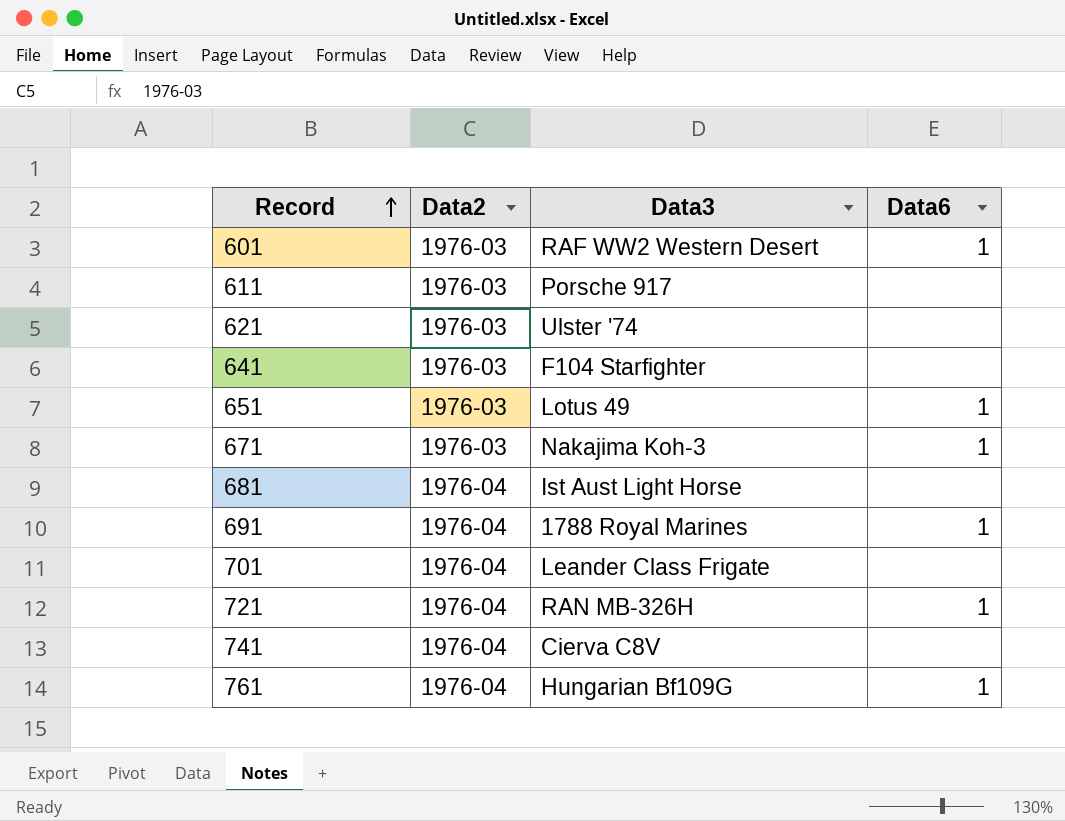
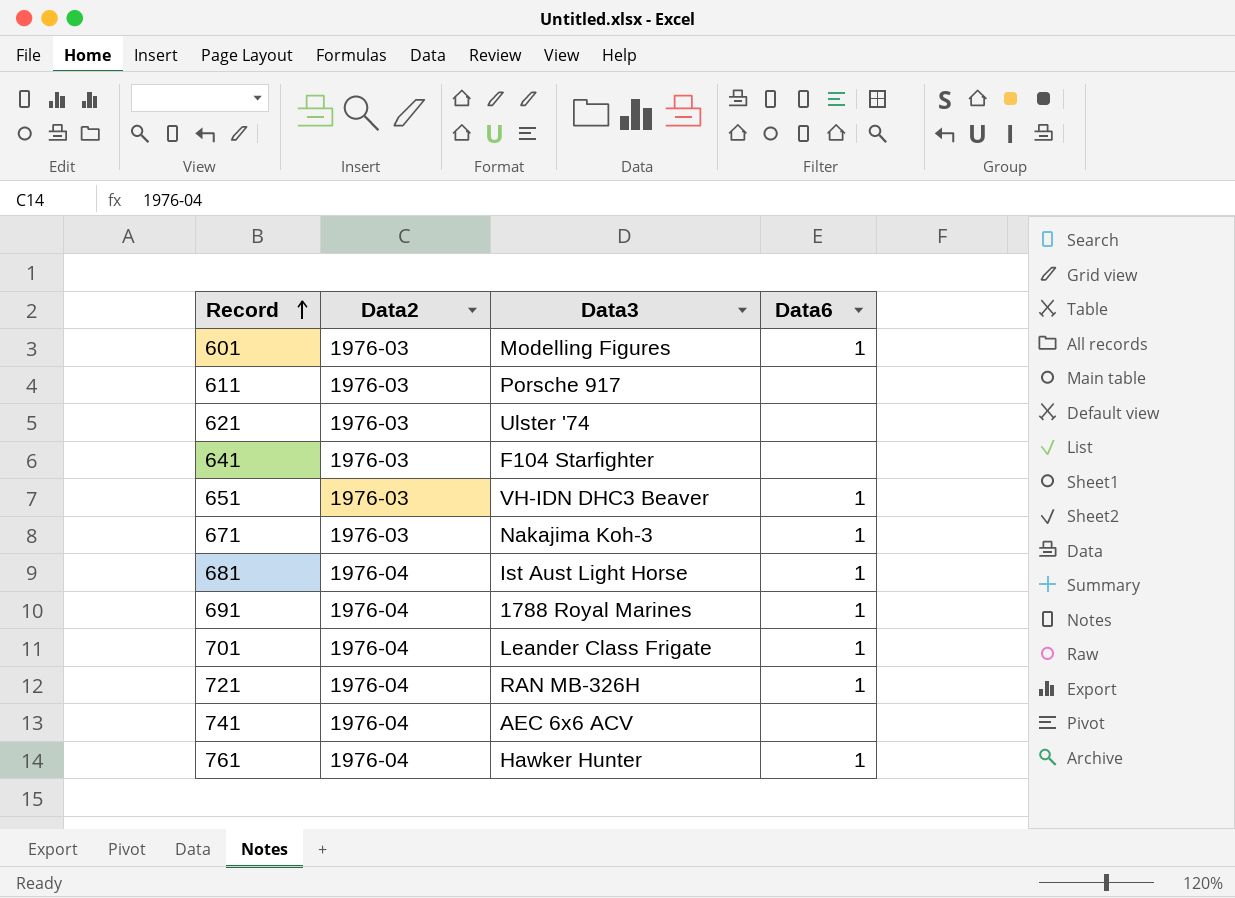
601 | Data3: RAF WW2 Western Desert -> Modelling Figures
651 | Data3: Lotus 49 -> VH-IDN DHC3 Beaver
681 | Data6: none -> 1
701 | Data6: none -> 1
741 | Data3: Cierva C8V -> AEC 6x6 ACV
761 | Data3: Hungarian Bf109G -> Hawker Hunter

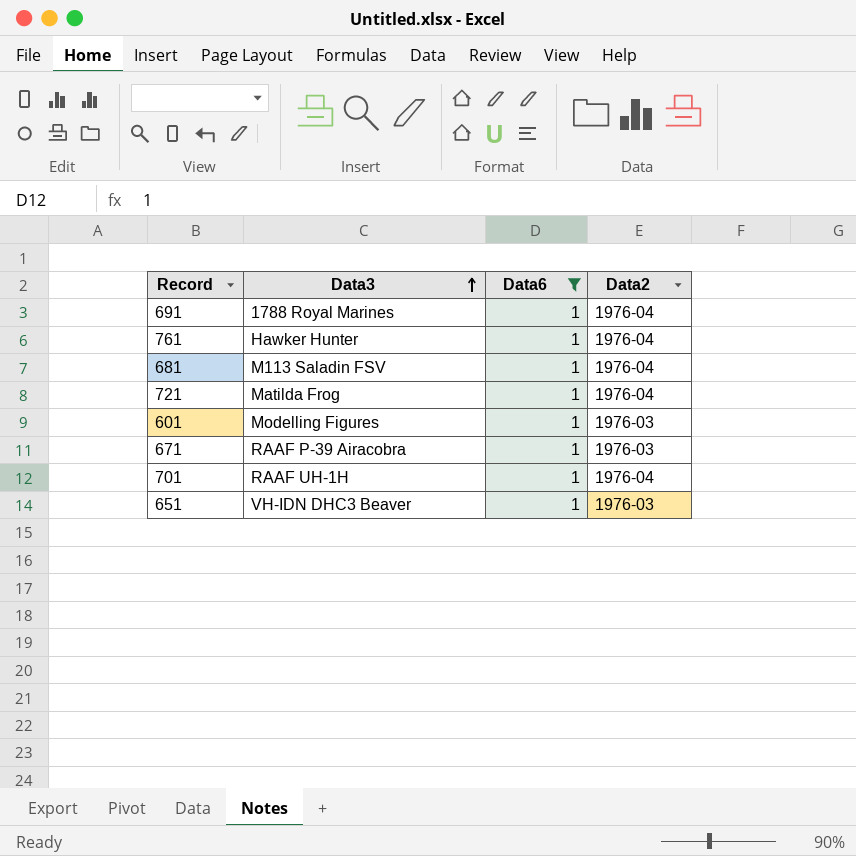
filter: none -> Data6 = 1
row order: Record ascending -> Data3 ascending
column Data2 | position: 2 -> 4
681 | Data3: Ist Aust Light Horse -> M113 Saladin FSV
721 | Data3: RAN MB-326H -> Matilda Frog
671 | Data3: Nakajima Koh-3 -> RAAF P-39 Airacobra
701 | Data3: Leander Class Frigate -> RAAF UH-1H

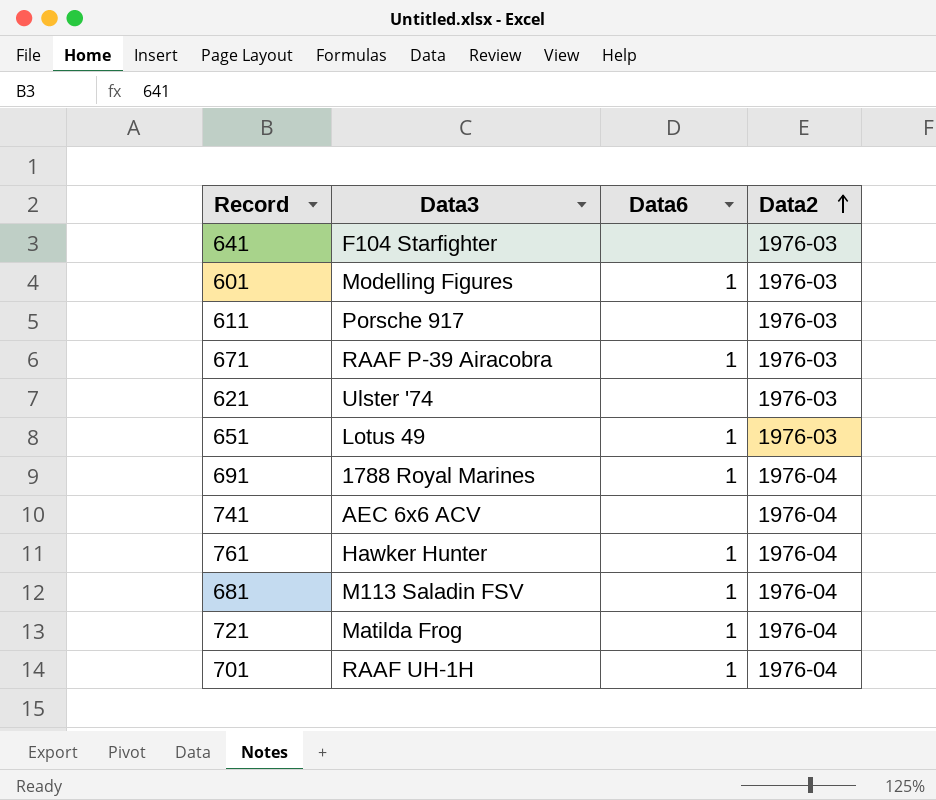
filter: Data6 = 1 -> none
row order: Data3 ascending -> Data2 ascending
651 | Data3: VH-IDN DHC3 Beaver -> Lotus 49

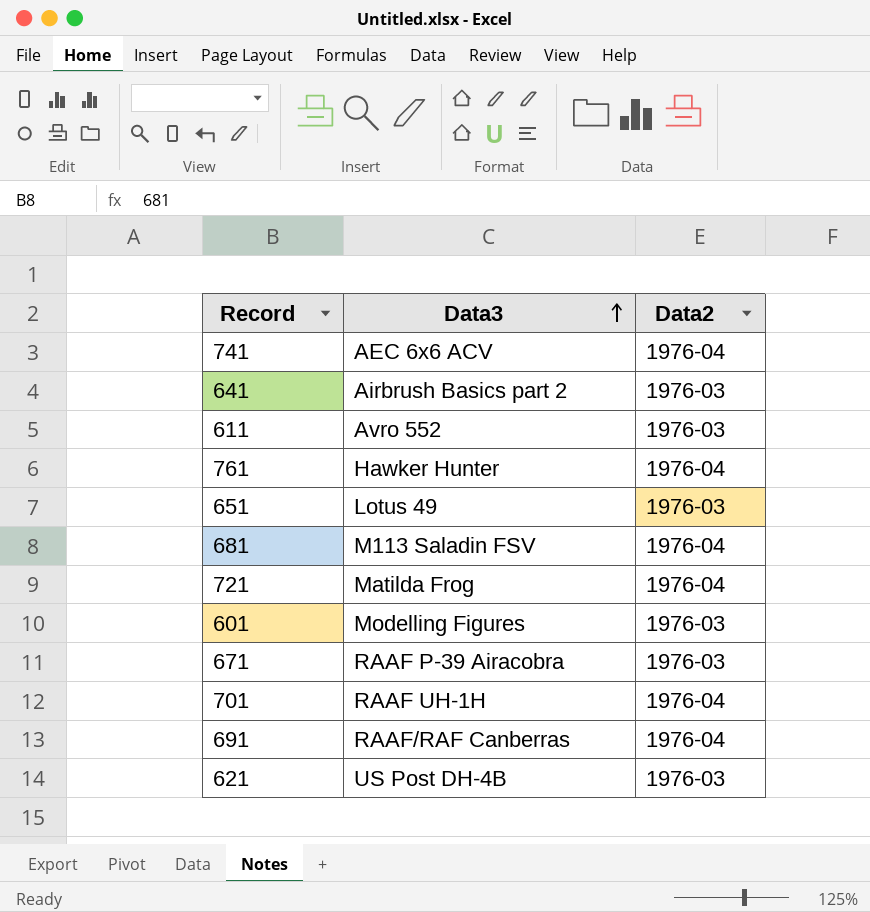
row order: Data2 ascending -> Data3 ascending
column Data6 | position: 3 -> none
641 | Data3: F104 Starfighter -> Airbrush Basics part 2
611 | Data3: Porsche 917 -> Avro 552
691 | Data3: 1788 Royal Marines -> RAAF/RAF Canberras
621 | Data3: Ulster '74 -> US Post DH-4B

